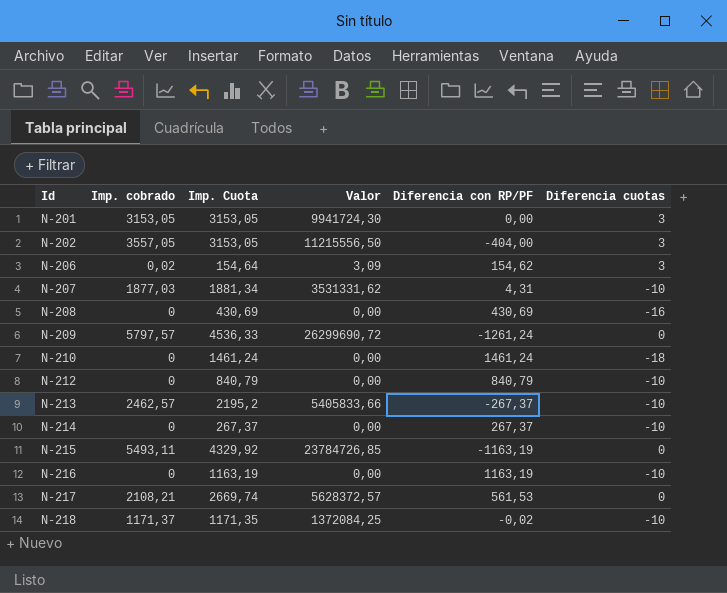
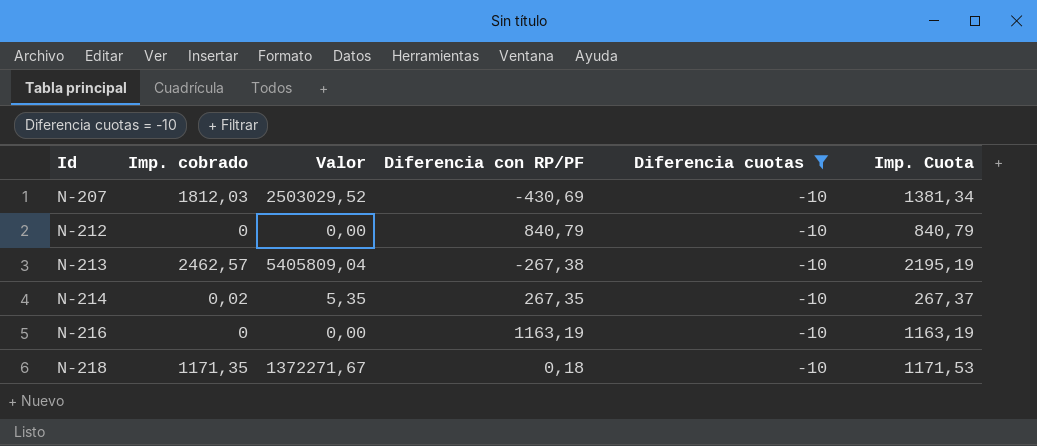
filter: none -> Diferencia cuotas = -10
column Imp. Cuota | position: 3 -> 6
N-207 | Imp. cobrado: 1877,03 -> 1812,03
N-207 | Valor: 3531331,62 -> 2503029,52
N-207 | Diferencia con RP/PF: 4,31 -> -430,69
N-207 | Imp. Cuota: 1881,34 -> 1381,34
N-213 | Valor: 5405833,66 -> 5405809,04
N-213 | Diferencia con RP/PF: -267,37 -> -267,38
N-213 | Imp. Cuota: 2195,2 -> 2195,19
N-214 | Imp. cobrado: 0 -> 0,02
N-214 | Valor: 0,00 -> 5,35
N-214 | Diferencia con RP/PF: 267,37 -> 267,35
N-218 | Imp. cobrado: 1171,37 -> 1171,35
N-218 | Valor: 1372084,25 -> 1372271,67
N-218 | Diferencia con RP/PF: -0,02 -> 0,18
N-218 | Imp. Cuota: 1171,35 -> 1171,53

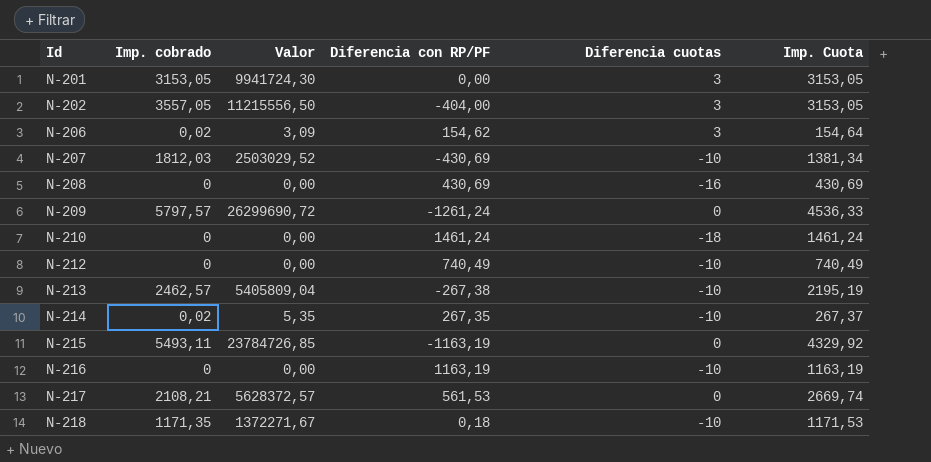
filter: Diferencia cuotas = -10 -> none
N-212 | Diferencia con RP/PF: 840,79 -> 740,49
N-212 | Imp. Cuota: 840,79 -> 740,49

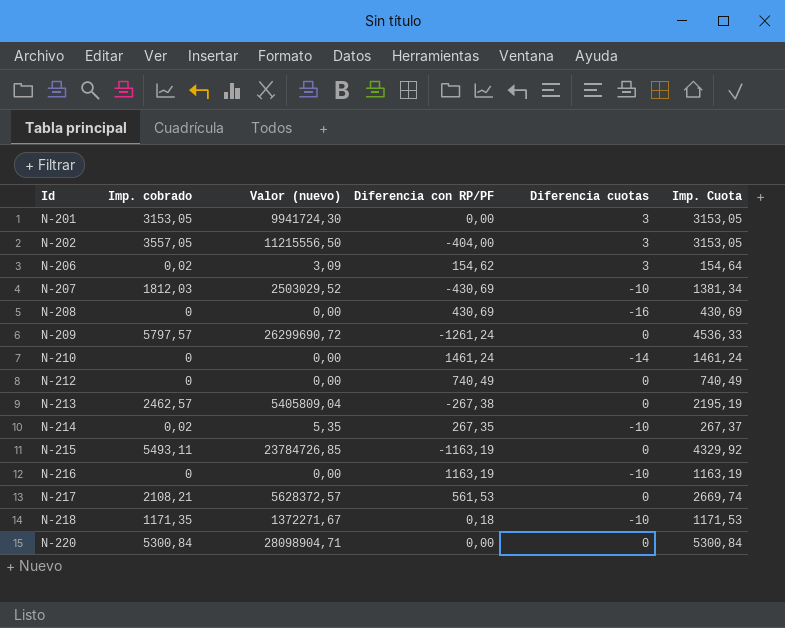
column name: Valor -> Valor (nuevo)
N-210 | Diferencia cuotas: -18 -> -14
N-212 | Diferencia cuotas: -10 -> 0
N-213 | Diferencia cuotas: -10 -> 0
row N-220: none -> 5300,84 | 28098904,71 | 0,00 | 0 | 5300,84

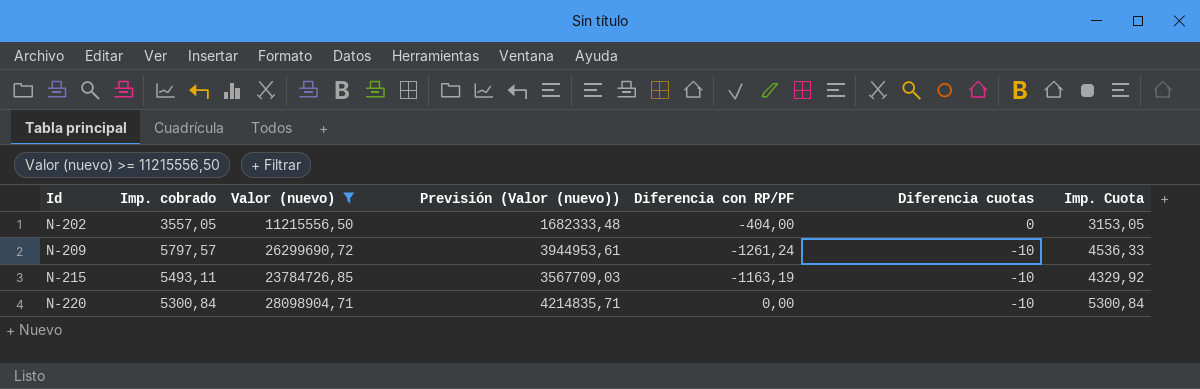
filter: none -> Valor (nuevo) >= 11215556,50
column Previsión (Valor (nuevo)) | formula: none -> [Valor (nuevo)] * 0,15
N-202 | Diferencia cuotas: 3 -> 0
N-209 | Diferencia cuotas: 0 -> -10
N-215 | Diferencia cuotas: 0 -> -10
N-220 | Diferencia cuotas: 0 -> -10

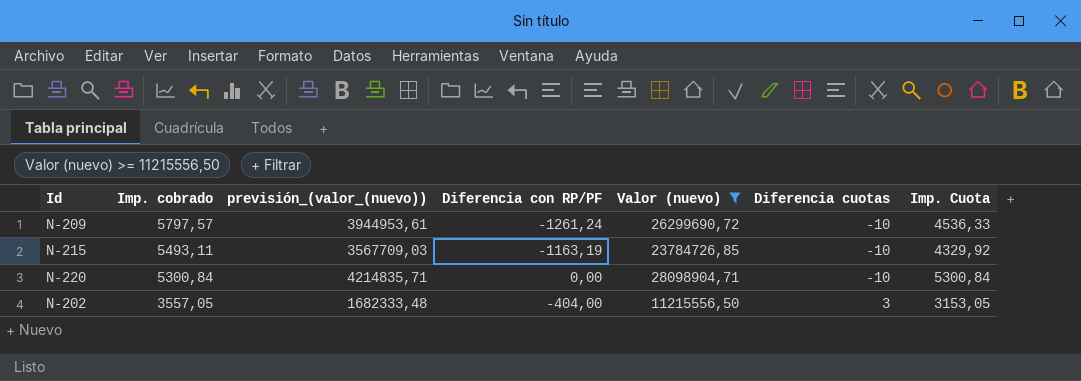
row order: Id ascending -> Imp. cobrado descending
column name: Previsión (Valor (nuevo)) -> previsión_(valor_(nuevo))
column Valor (nuevo) | position: 3 -> 5
N-202 | Diferencia cuotas: 0 -> 3

